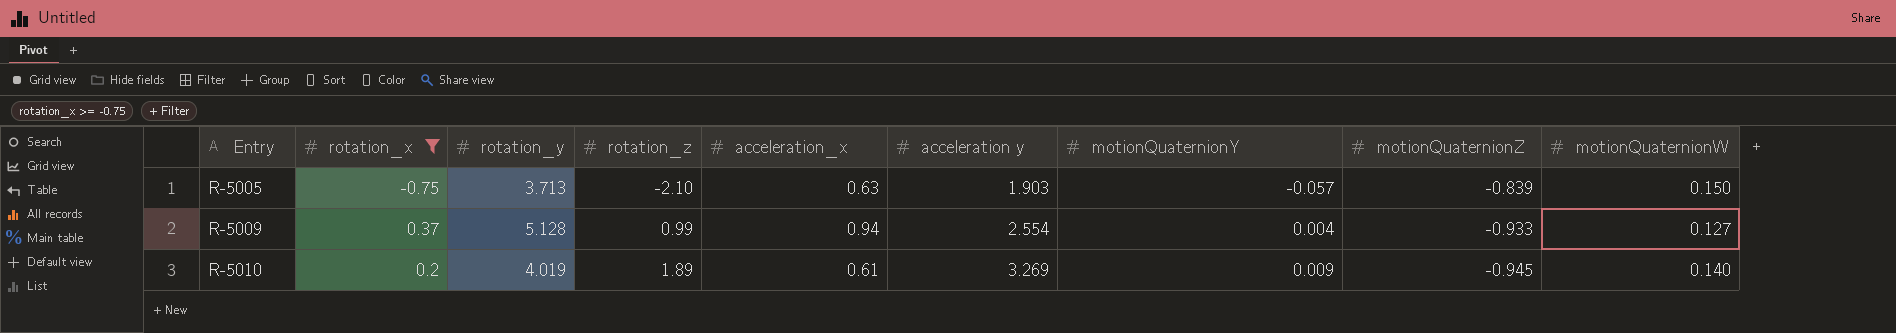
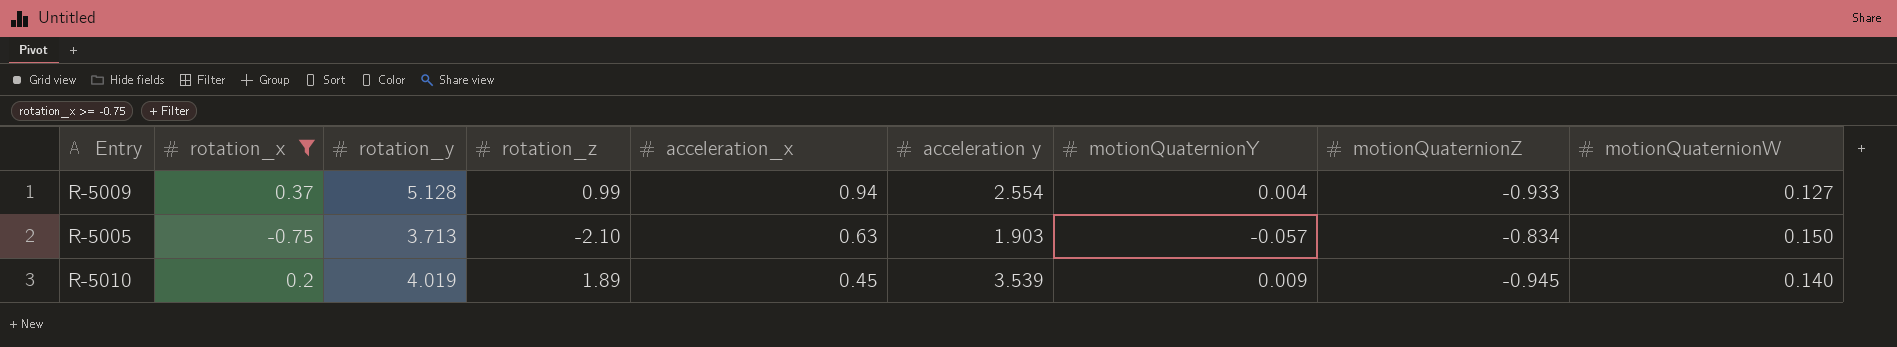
row order: Entry ascending -> acceleration_x descending
R-5005 | motionQuaternionZ: -0.839 -> -0.834
R-5010 | acceleration_x: 0.61 -> 0.45
R-5010 | acceleration y: 3.269 -> 3.539

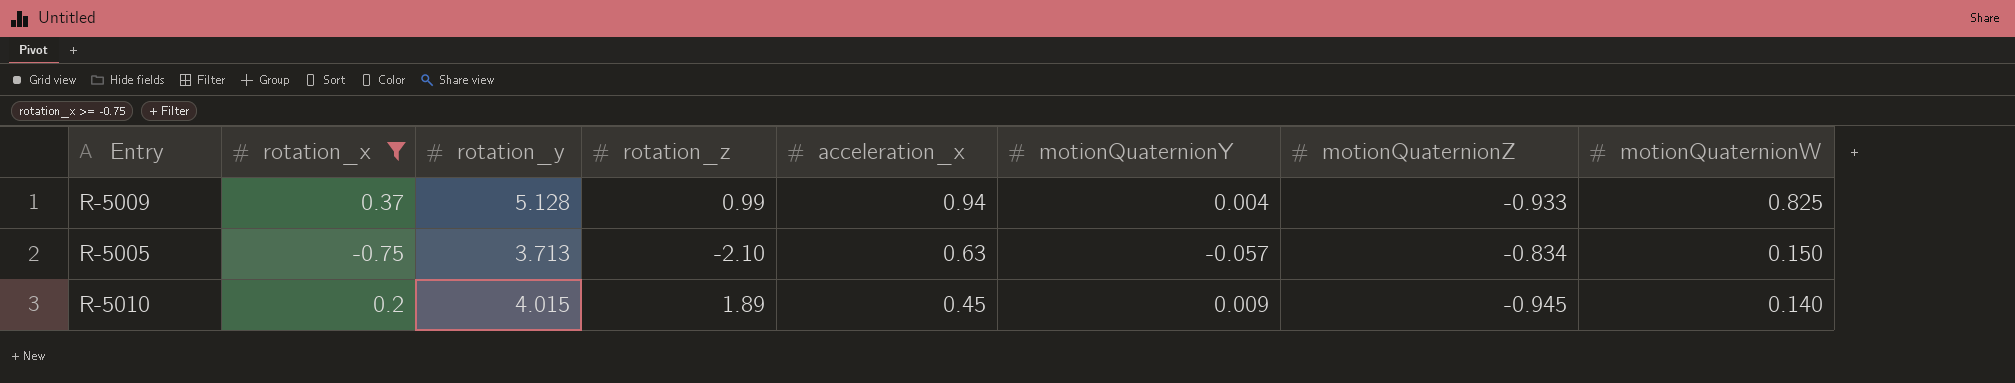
column acceleration y | position: 6 -> none
R-5009 | motionQuaternionW: 0.127 -> 0.825
R-5010 | rotation_y: 4.019 -> 4.015

